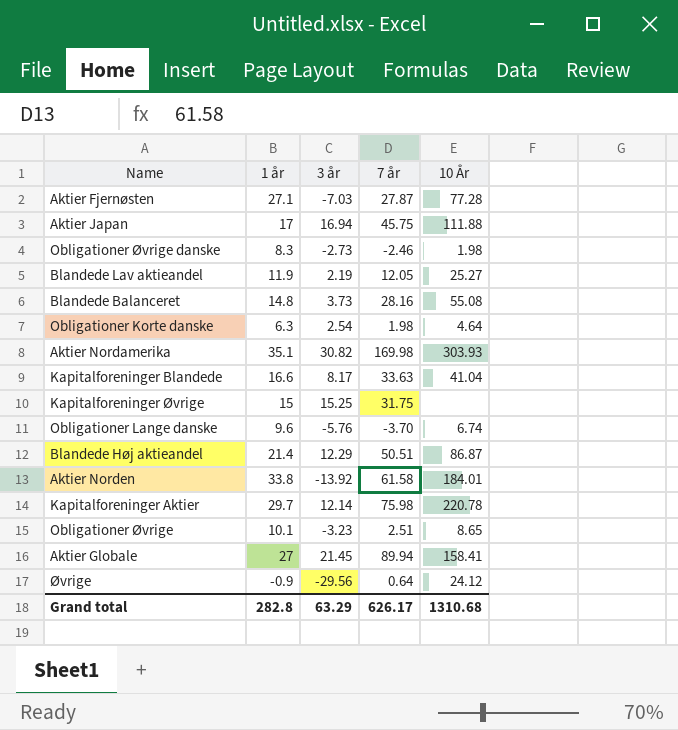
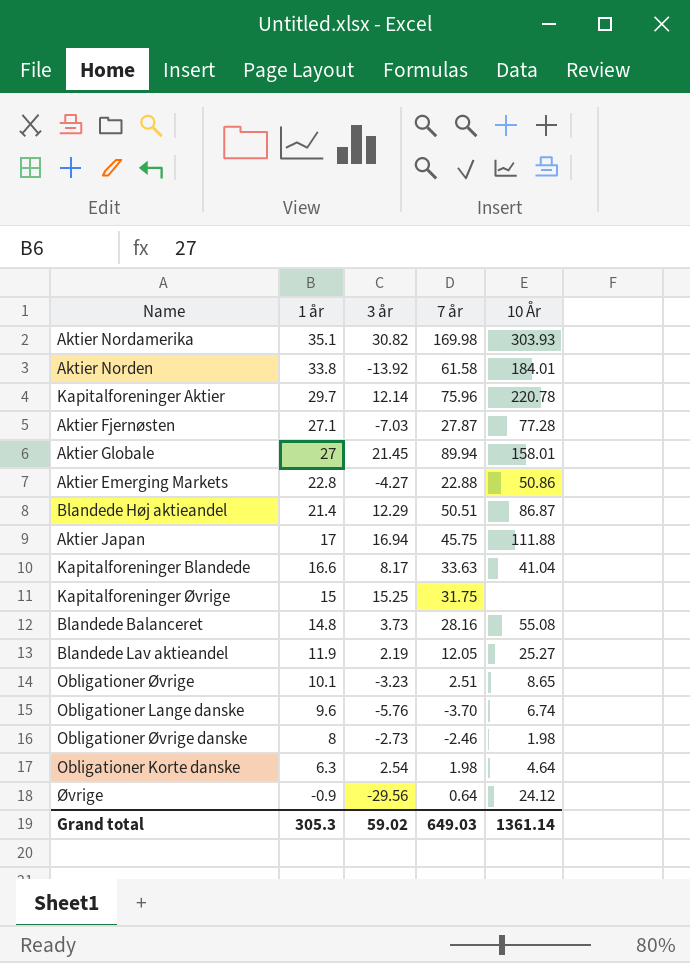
row order: none -> 1 år descending
Kapitalforeninger Aktier | 7 år: 75.98 -> 75.96
Aktier Globale | 10 År: 158.41 -> 158.01
row Aktier Emerging Markets: none -> 22.8 | -4.27 | 22.88 | 50.86
Obligationer Øvrige danske | 1 år: 8.3 -> 8
Grand total | 1 år: 282.8 -> 305.3
Grand total | 3 år: 63.29 -> 59.02
Grand total | 7 år: 626.17 -> 649.03
Grand total | 10 År: 1310.68 -> 1361.14

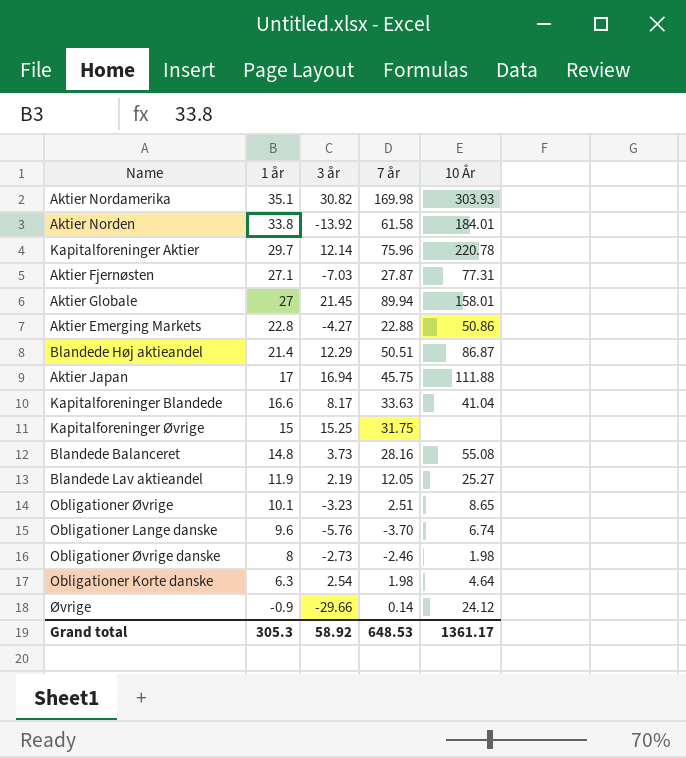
Aktier Fjernøsten | 10 År: 77.28 -> 77.31
Øvrige | 3 år: -29.56 -> -29.66
Øvrige | 7 år: 0.64 -> 0.14
Grand total | 3 år: 59.02 -> 58.92
Grand total | 7 år: 649.03 -> 648.53
Grand total | 10 År: 1361.14 -> 1361.17

